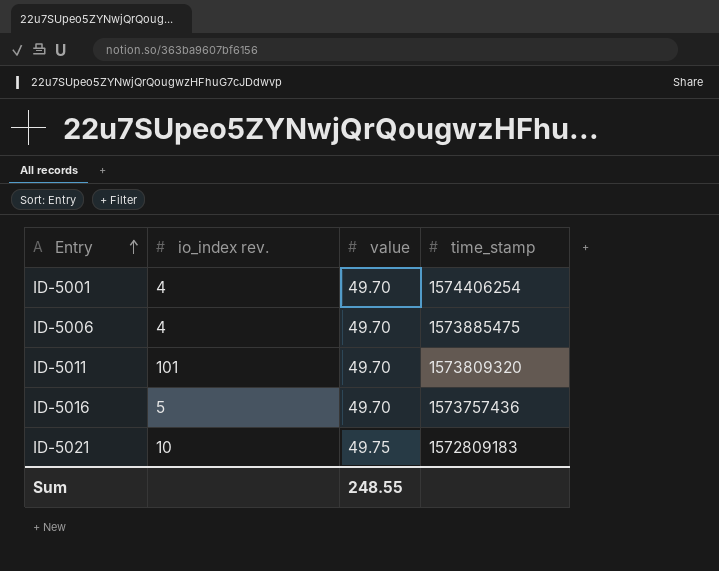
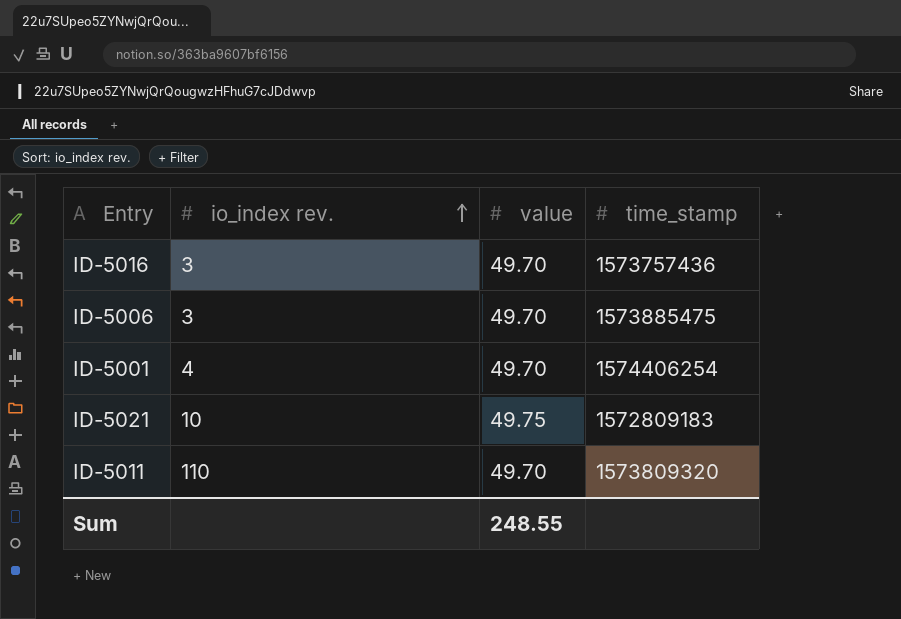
row order: Entry ascending -> io_index rev. ascending
ID-5016 | io_index rev.: 5 -> 3
ID-5006 | io_index rev.: 4 -> 3
ID-5011 | io_index rev.: 101 -> 110

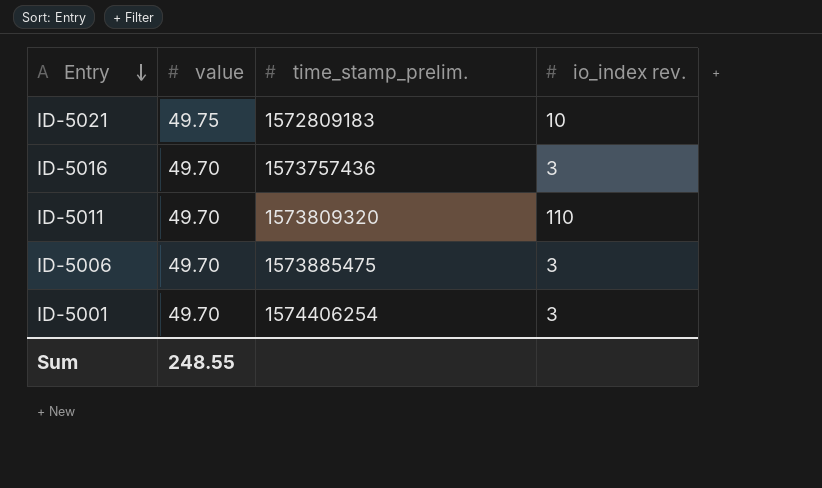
row order: io_index rev. ascending -> Entry descending
column name: time_stamp -> time_stamp_prelim.
column io_index rev. | position: 2 -> 4
ID-5001 | io_index rev.: 4 -> 3

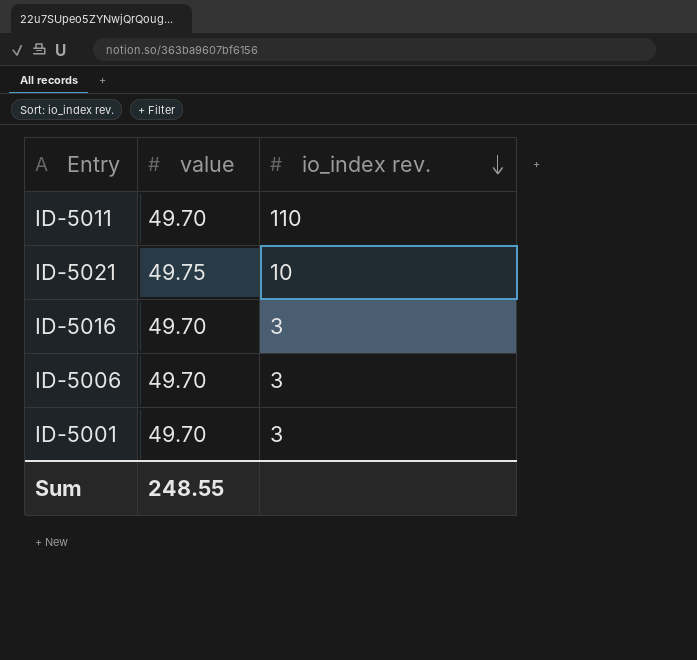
row order: Entry descending -> io_index rev. descending
column time_stamp_prelim. | position: 3 -> none

